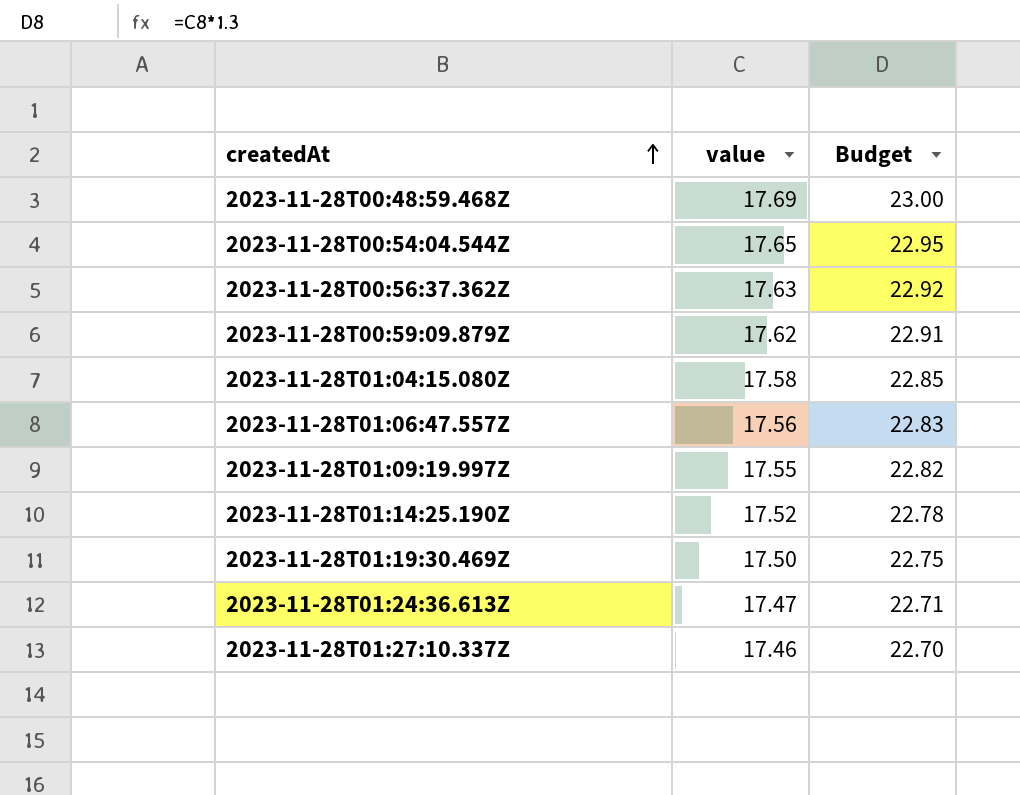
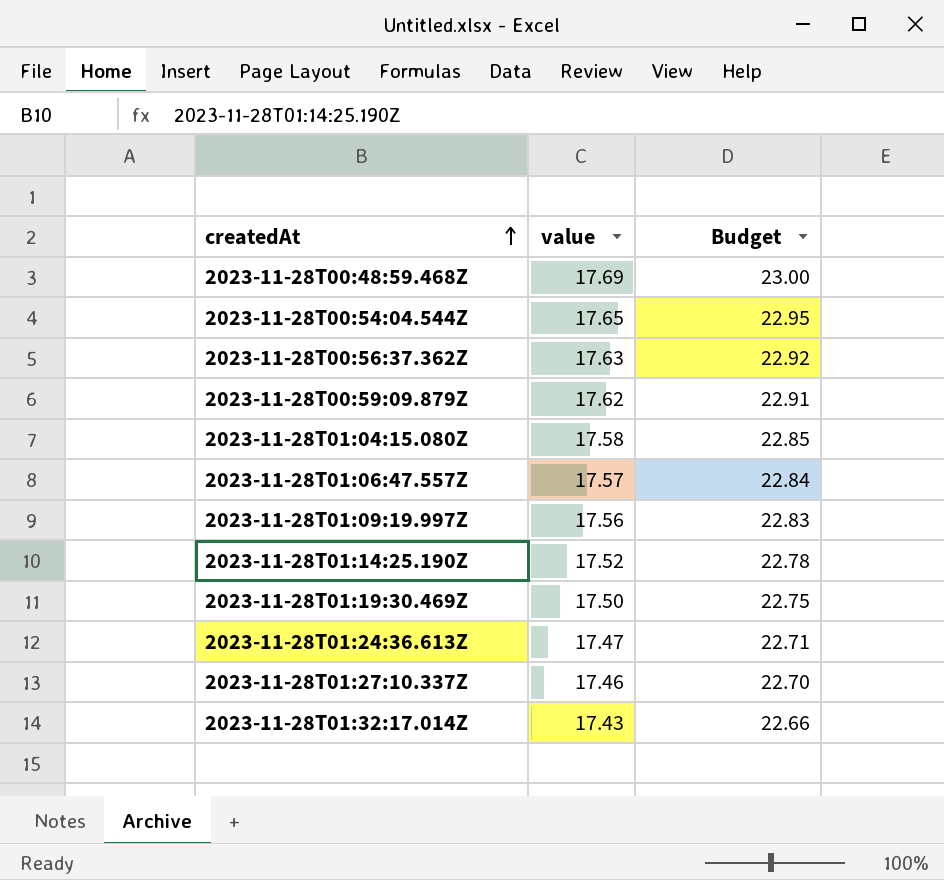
2023-11-28T01:06:47.557Z | value: 17.56 -> 17.57
2023-11-28T01:06:47.557Z | Budget: 22.83 -> 22.84
2023-11-28T01:09:19.997Z | value: 17.55 -> 17.56
2023-11-28T01:09:19.997Z | Budget: 22.82 -> 22.83
row 2023-11-28T01:32:17.014Z: none -> 17.43 | 22.66

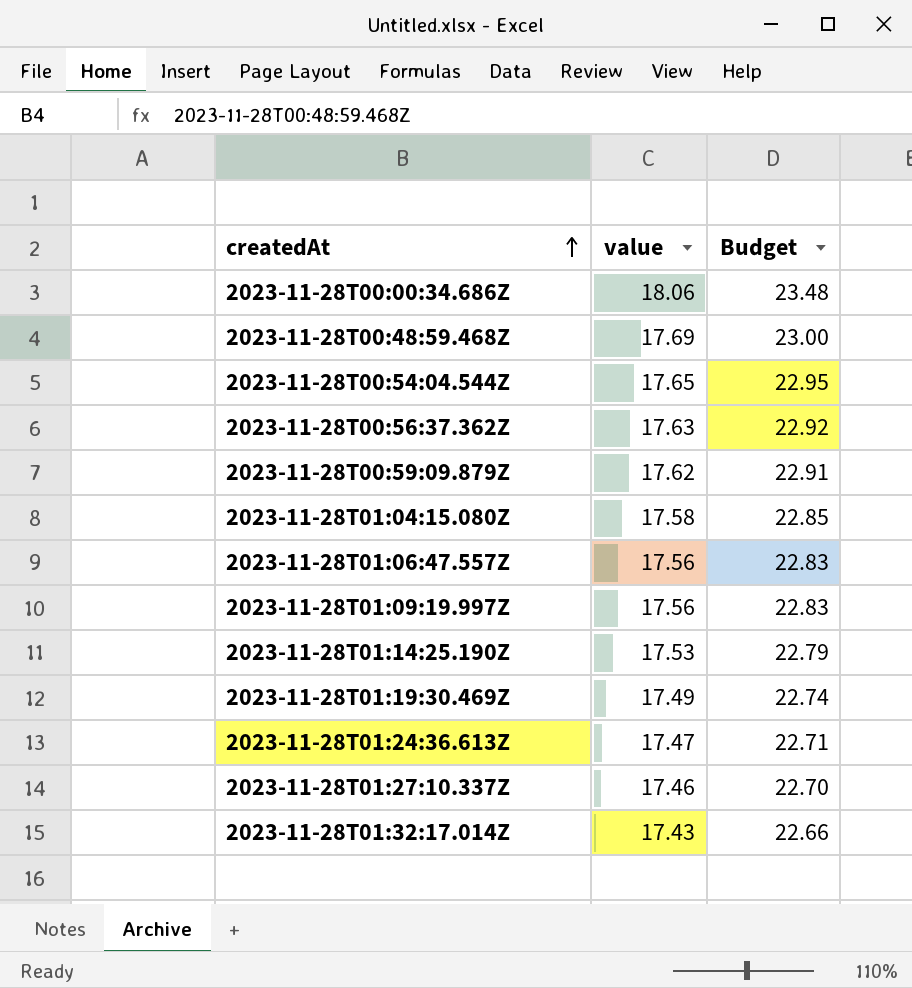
row 2023-11-28T00:00:34.686Z: none -> 18.06 | 23.48
2023-11-28T01:06:47.557Z | value: 17.57 -> 17.56
2023-11-28T01:06:47.557Z | Budget: 22.84 -> 22.83
2023-11-28T01:14:25.190Z | value: 17.52 -> 17.53
2023-11-28T01:14:25.190Z | Budget: 22.78 -> 22.79
2023-11-28T01:19:30.469Z | value: 17.50 -> 17.49
2023-11-28T01:19:30.469Z | Budget: 22.75 -> 22.74

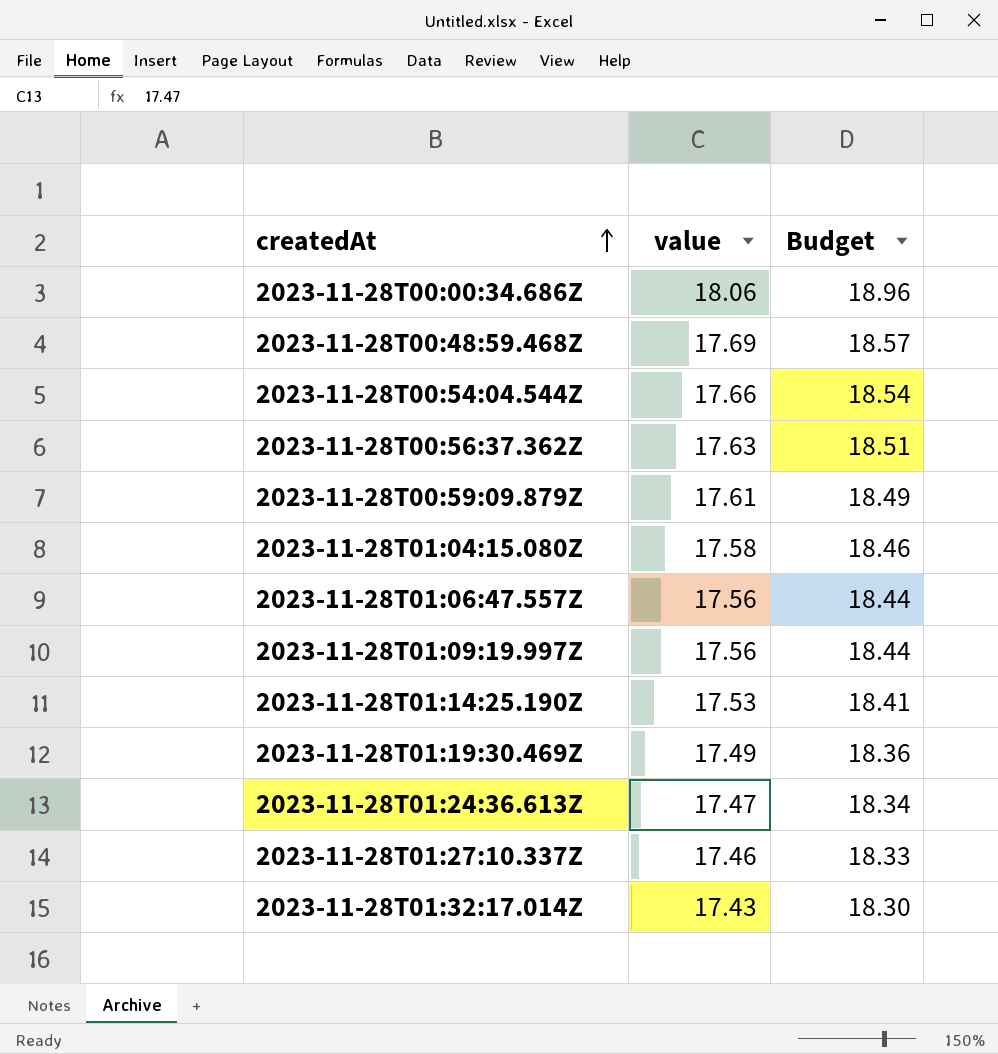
column Budget | formula: [value] * 1.3 -> [value] * 1.05
2023-11-28T00:54:04.544Z | value: 17.65 -> 17.66
2023-11-28T00:59:09.879Z | value: 17.62 -> 17.61

